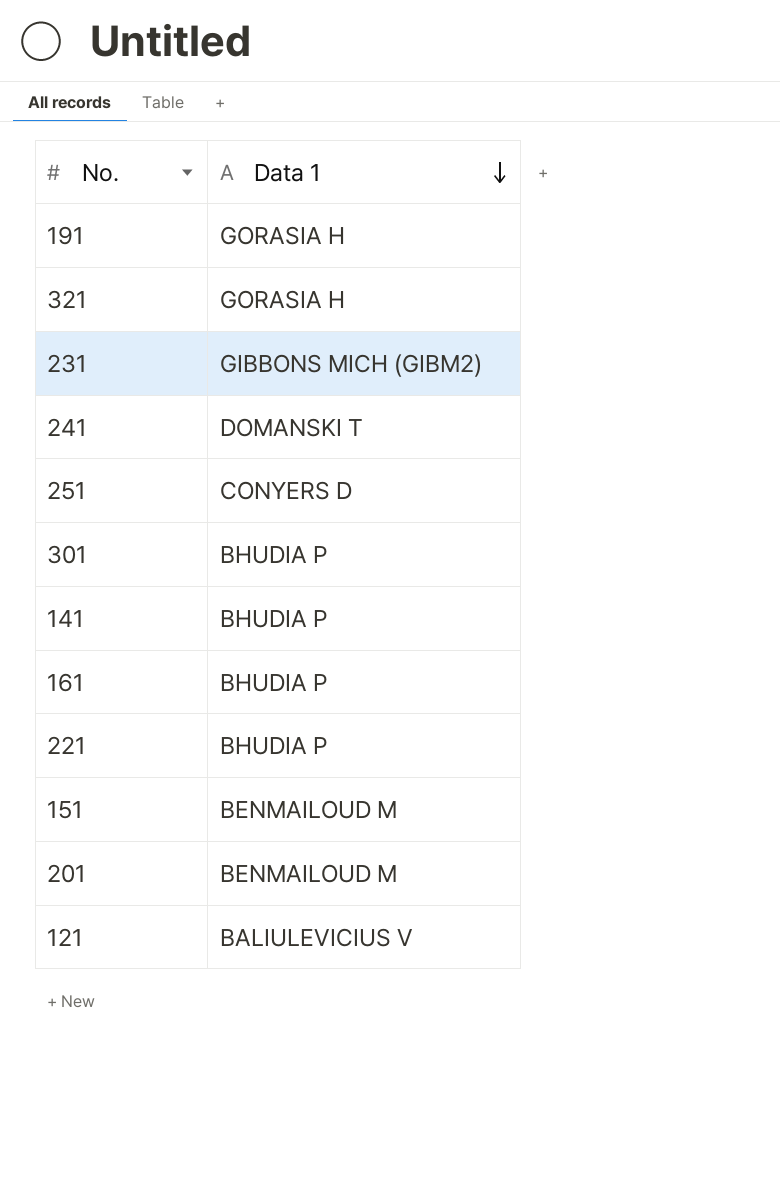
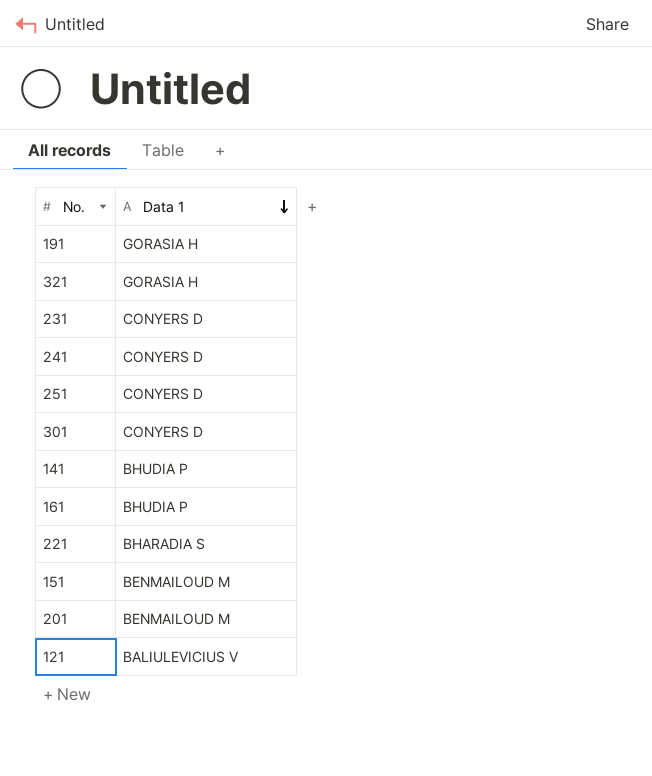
231 | Data 1: GIBBONS MICH (GIBM2) -> CONYERS D
241 | Data 1: DOMANSKI T -> CONYERS D
301 | Data 1: BHUDIA P -> CONYERS D
221 | Data 1: BHUDIA P -> BHARADIA S

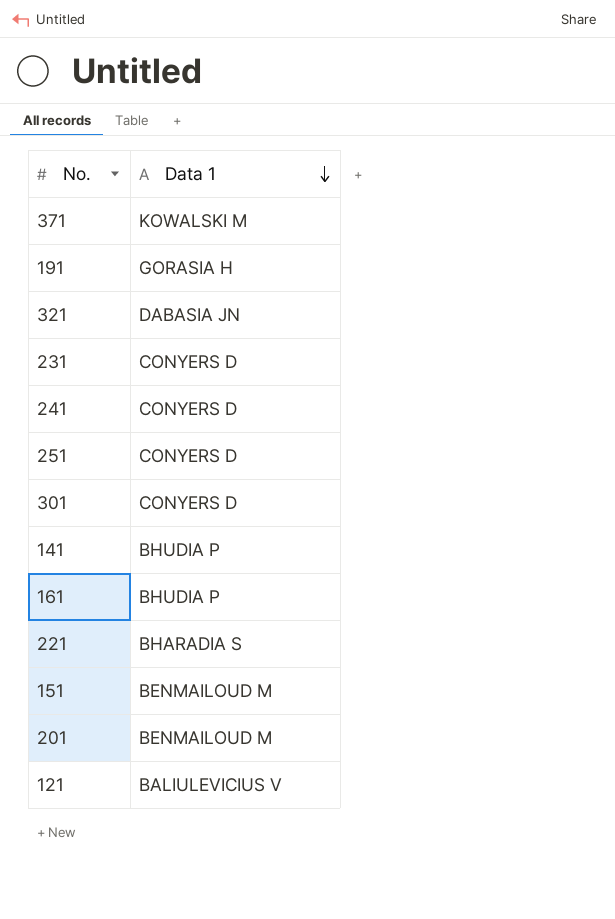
row 371: none -> KOWALSKI M
321 | Data 1: GORASIA H -> DABASIA JN

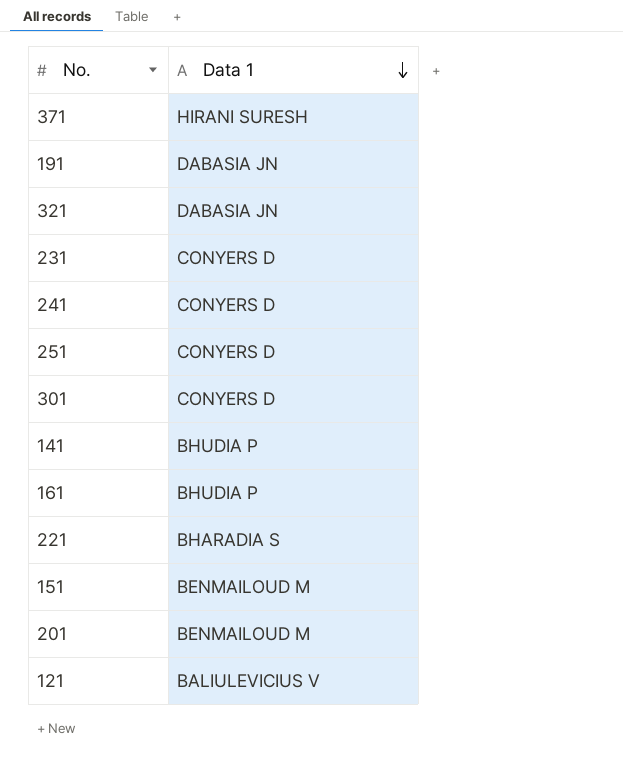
371 | Data 1: KOWALSKI M -> HIRANI SURESH
191 | Data 1: GORASIA H -> DABASIA JN

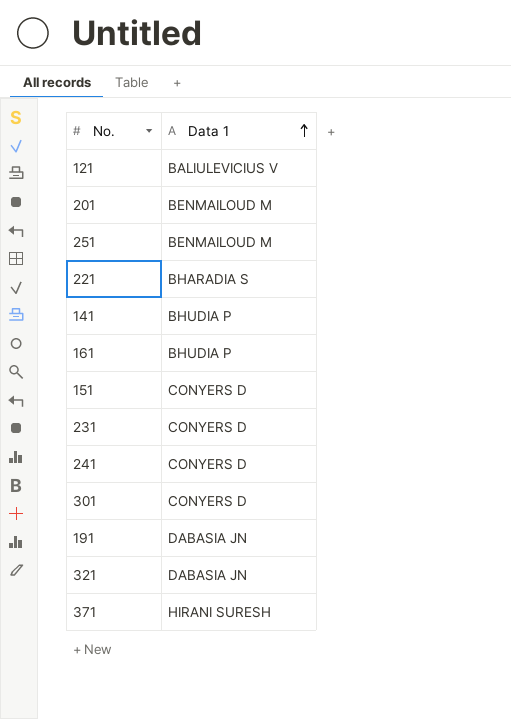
row order: Data 1 descending -> Data 1 ascending
251 | Data 1: CONYERS D -> BENMAILOUD M
151 | Data 1: BENMAILOUD M -> CONYERS D

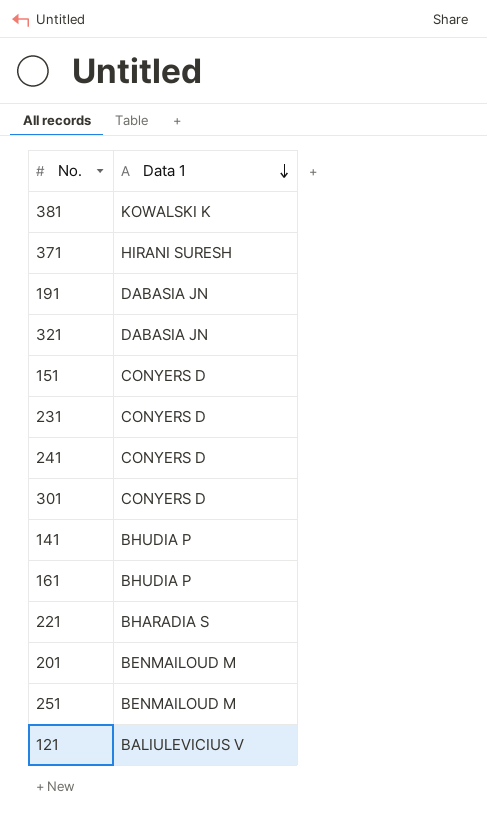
row order: Data 1 ascending -> Data 1 descending
row 381: none -> KOWALSKI K

